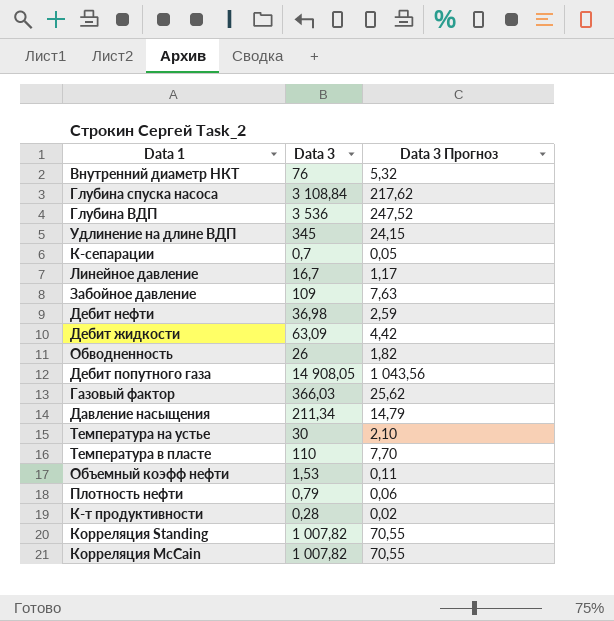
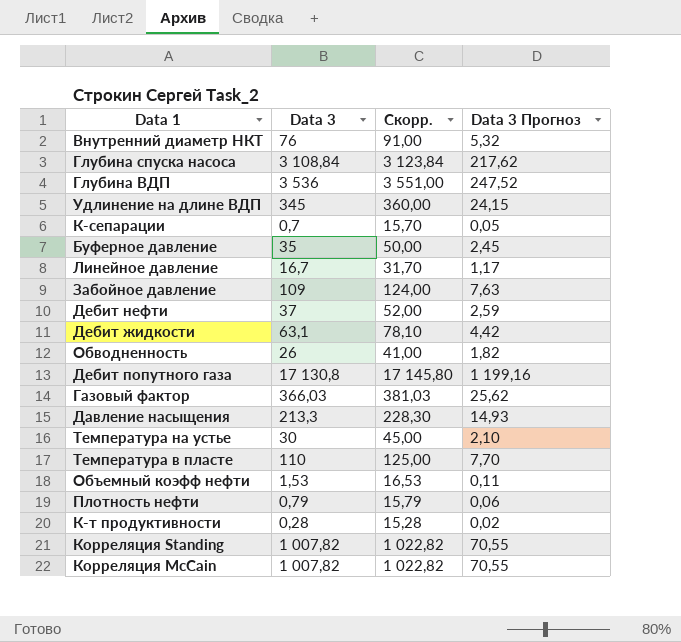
column Скорр. | formula: none -> [Data 3] + 15
row Буферное давление: none -> 35 | 50,00 | 2,45
Дебит нефти | Data 3: 36,98 -> 37
Дебит жидкости | Data 3: 63,09 -> 63,1
Дебит попутного газа | Data 3: 14 908,05 -> 17 130,8
Дебит попутного газа | Data 3 Прогноз: 1 043,56 -> 1 199,16
Давление насыщения | Data 3: 211,34 -> 213,3
Давление насыщения | Data 3 Прогноз: 14,79 -> 14,93

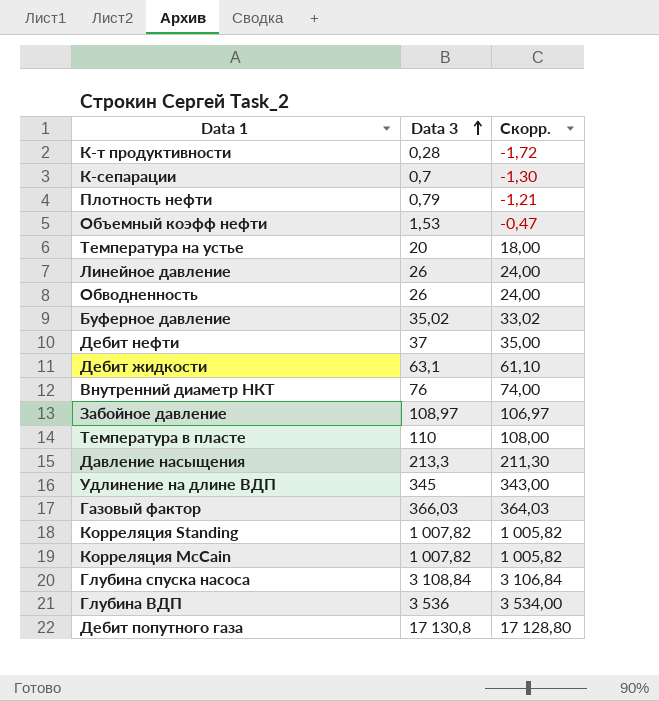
row order: none -> Data 3 ascending
column Data 3 Прогноз | formula: [Data 3] * 0,07 -> none
column Скорр. | formula: [Data 3] + 15 -> [Data 3] - 2
Температура на устье | Data 3: 30 -> 20
Линейное давление | Data 3: 16,7 -> 26
Буферное давление | Data 3: 35 -> 35,02
Забойное давление | Data 3: 109 -> 108,97

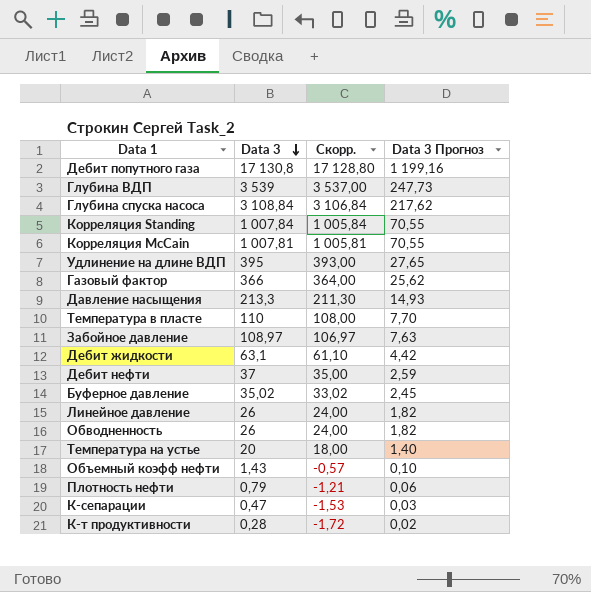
row order: Data 3 ascending -> Data 3 descending
column Data 3 Прогноз | formula: none -> [Data 3] * 0,07
row Внутренний диаметр НКТ: 76 | 74,00 -> none
Глубина ВДП | Data 3: 3 536 -> 3 539
Глубина ВДП | Скорр.: 3 534,00 -> 3 537,00
Корреляция Standing | Data 3: 1 007,82 -> 1 007,84
Корреляция Standing | Скорр.: 1 005,82 -> 1 005,84
Корреляция McCain | Data 3: 1 007,82 -> 1 007,81
Корреляция McCain | Скорр.: 1 005,82 -> 1 005,81
Удлинение на длине ВДП | Data 3: 345 -> 395
Удлинение на длине ВДП | Скорр.: 343,00 -> 393,00
Газовый фактор | Data 3: 366,03 -> 366
Газовый фактор | Скорр.: 364,03 -> 364,00
Объемный коэфф нефти | Data 3: 1,53 -> 1,43
Объемный коэфф нефти | Скорр.: -0,47 -> -0,57
К-сепарации | Data 3: 0,7 -> 0,47
К-сепарации | Скорр.: -1,30 -> -1,53

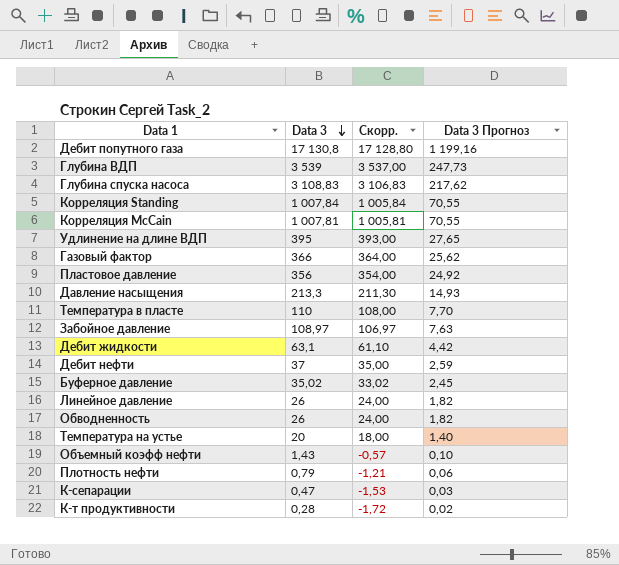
Глубина спуска насоса | Data 3: 3 108,84 -> 3 108,83
Глубина спуска насоса | Скорр.: 3 106,84 -> 3 106,83
row Пластовое давление: none -> 356 | 354,00 | 24,92

